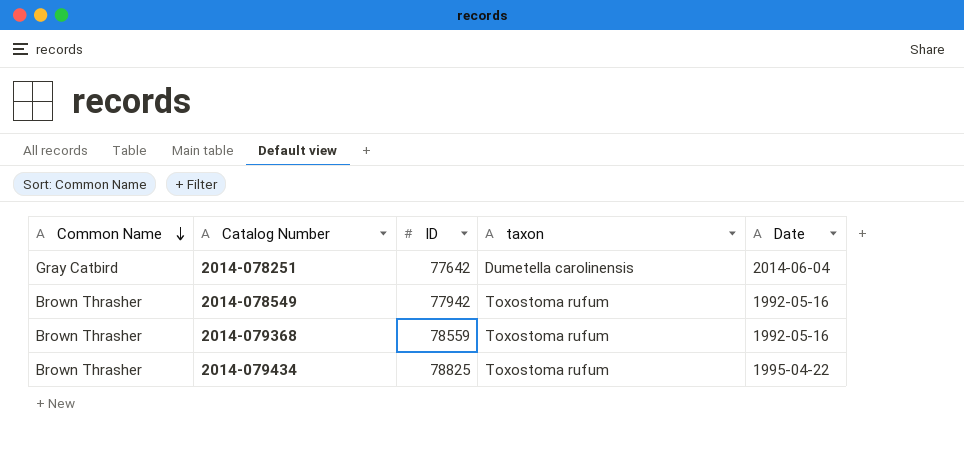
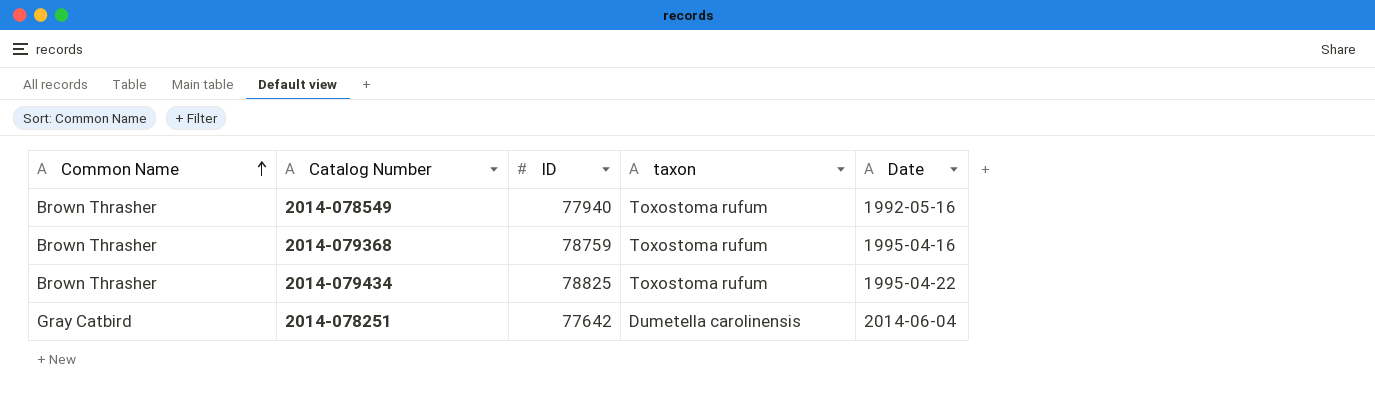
row order: Common Name descending -> Common Name ascending
2014-078549 | ID: 77942 -> 77940
2014-079368 | ID: 78559 -> 78759
2014-079368 | Date: 1992-05-16 -> 1995-04-16

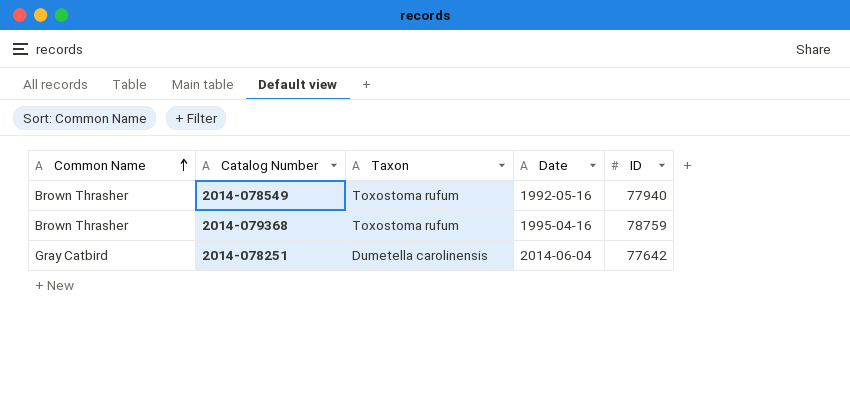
column name: taxon -> Taxon
column ID | position: 3 -> 5
row 2014-079434: Brown Thrasher | 78825 | Toxostoma rufum | 1995-04-22 -> none

